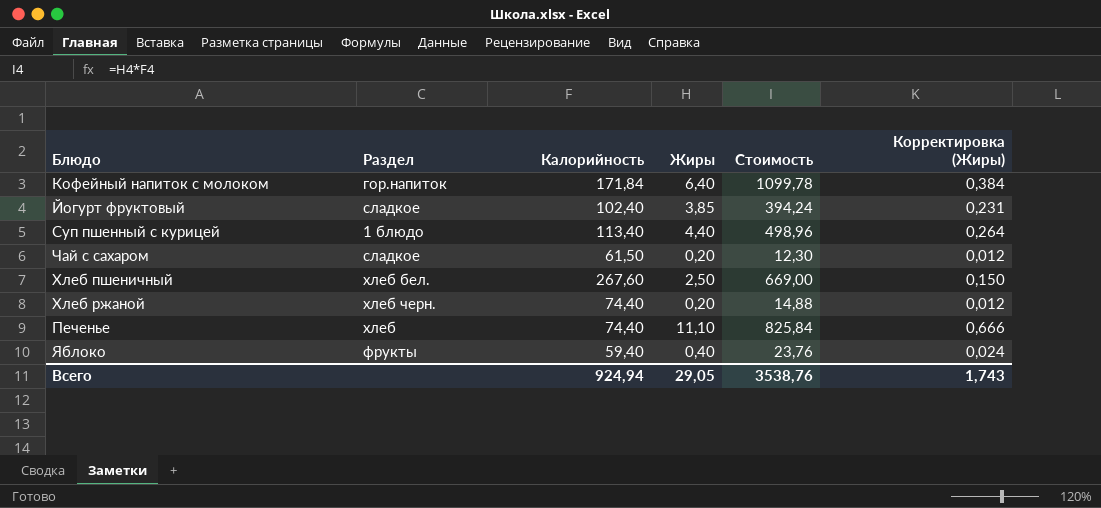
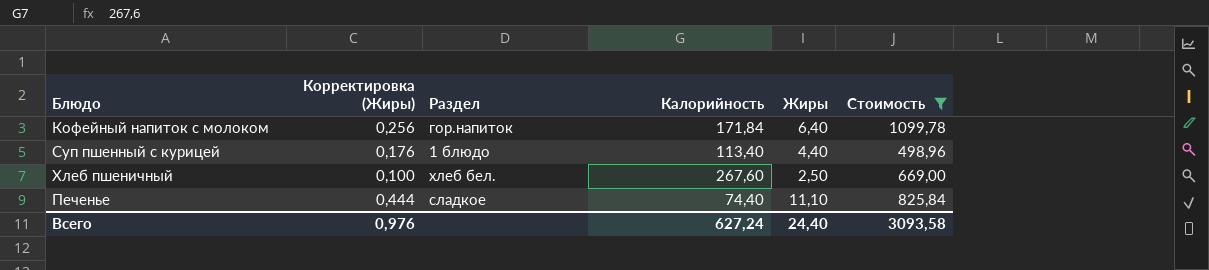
filter: none -> Стоимость >= 498,96
column Корректировка (Жиры) | formula: [Жиры] * 0,06 -> [Жиры] * 0,04
column Корректировка (Жиры) | position: 6 -> 2
Печенье | Раздел: хлеб -> сладкое
Всего | Корректировка (Жиры): 1,743 -> 0,976
Всего | Калорийность: 924,94 -> 627,24
Всего | Жиры: 29,05 -> 24,40
Всего | Стоимость: 3538,76 -> 3093,58

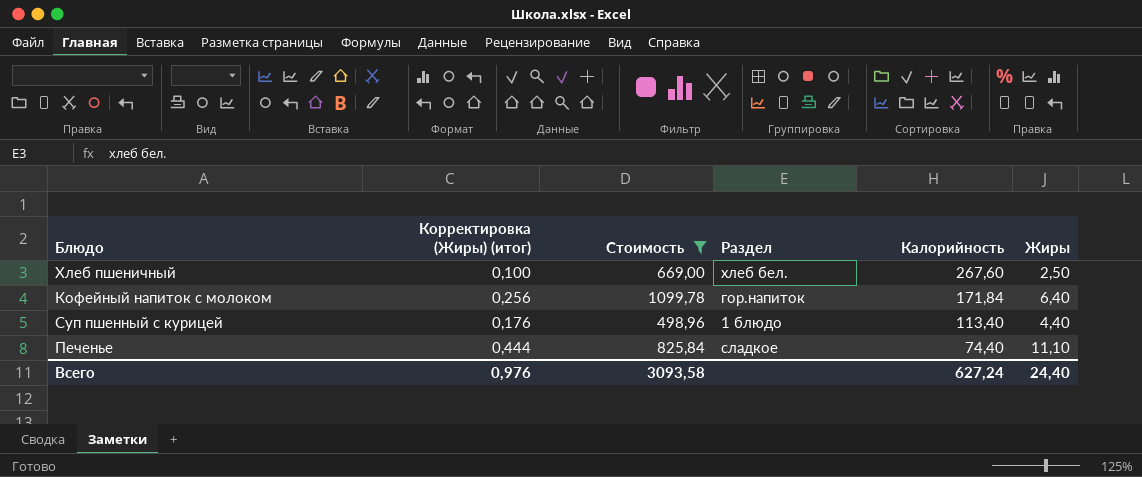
row order: none -> Калорийность descending
column name: Корректировка (Жиры) -> Корректировка (Жиры) (итог)
column Стоимость | position: 6 -> 3

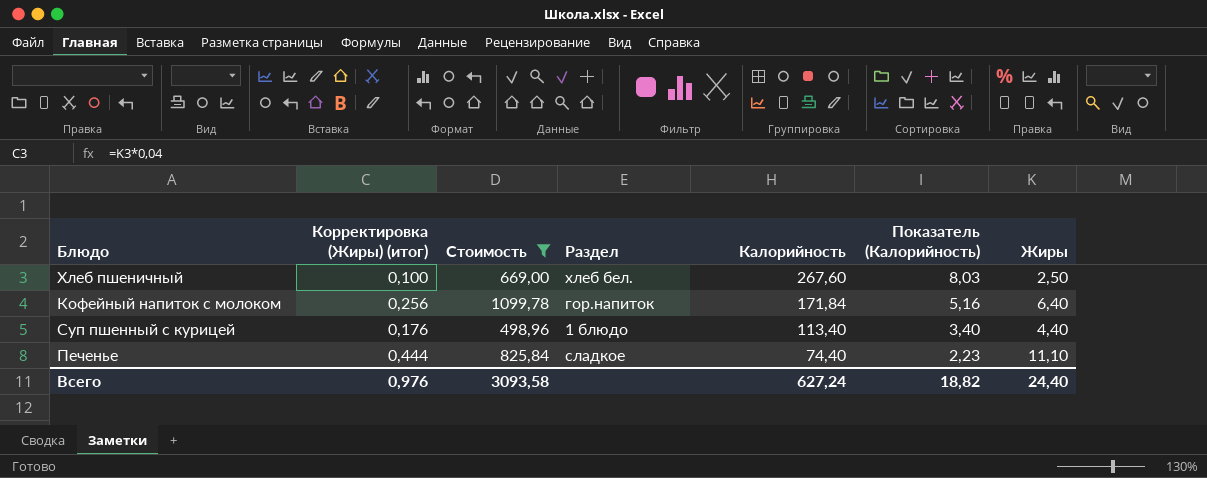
column Показатель (Калорийность) | formula: none -> [Калорийность] * 0,03

